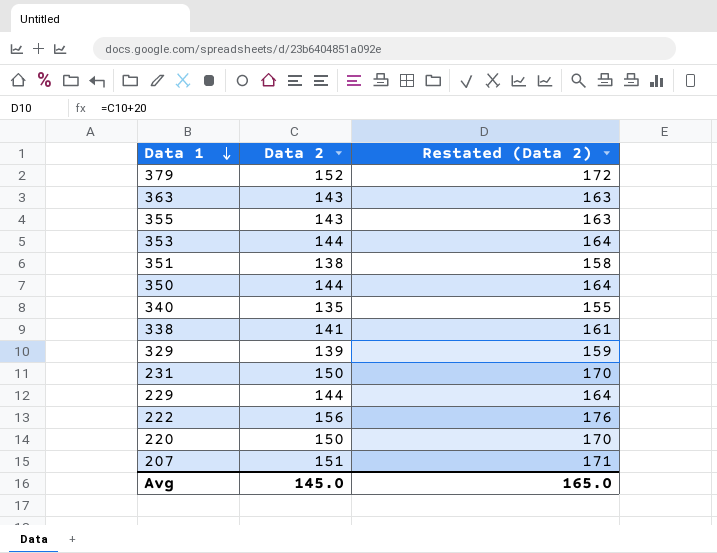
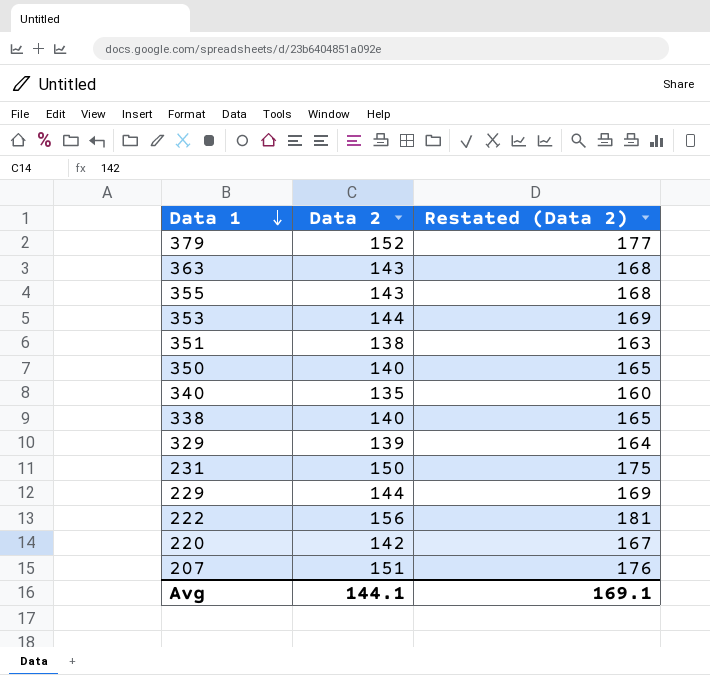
column Restated (Data 2) | formula: [Data 2] + 20 -> [Data 2] + 25
350 | Data 2: 144 -> 140
338 | Data 2: 141 -> 140
220 | Data 2: 150 -> 142
Avg | Data 2: 145.0 -> 144.1
Avg | Restated (Data 2): 165.0 -> 169.1

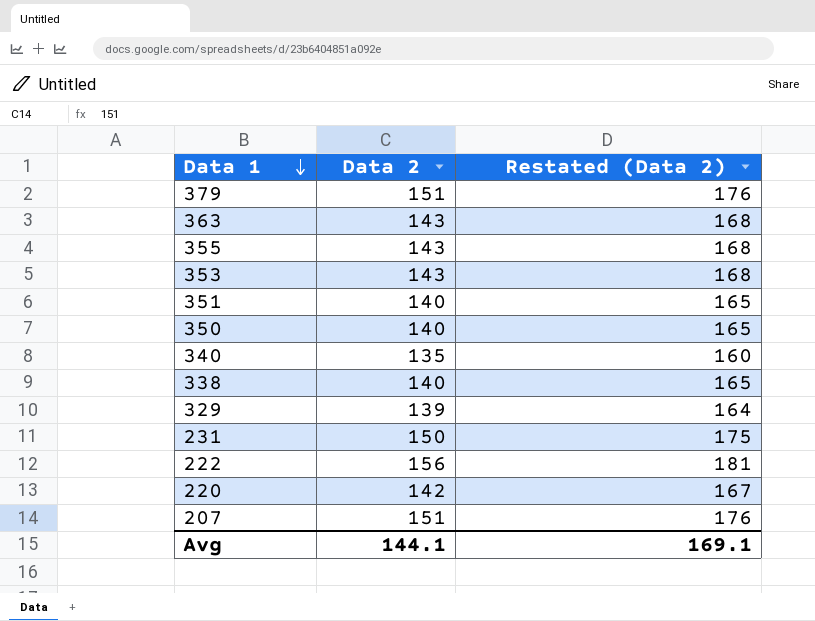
row 229: 144 | 169 -> none
379 | Data 2: 152 -> 151
379 | Restated (Data 2): 177 -> 176
353 | Data 2: 144 -> 143
353 | Restated (Data 2): 169 -> 168
351 | Data 2: 138 -> 140
351 | Restated (Data 2): 163 -> 165

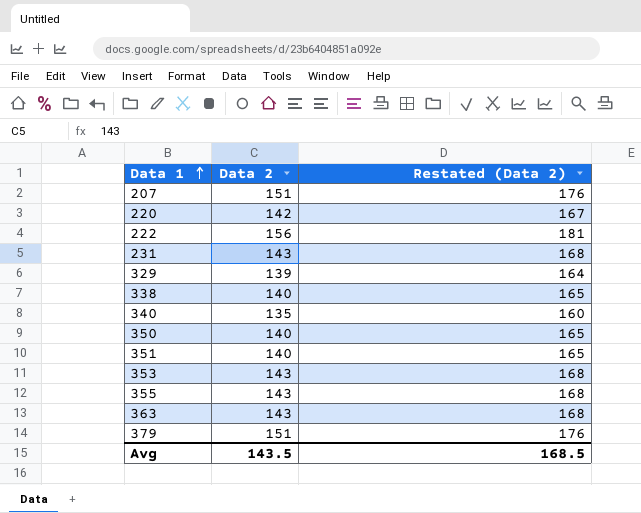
row order: Data 1 descending -> Data 1 ascending
231 | Data 2: 150 -> 143
231 | Restated (Data 2): 175 -> 168
Avg | Data 2: 144.1 -> 143.5
Avg | Restated (Data 2): 169.1 -> 168.5

